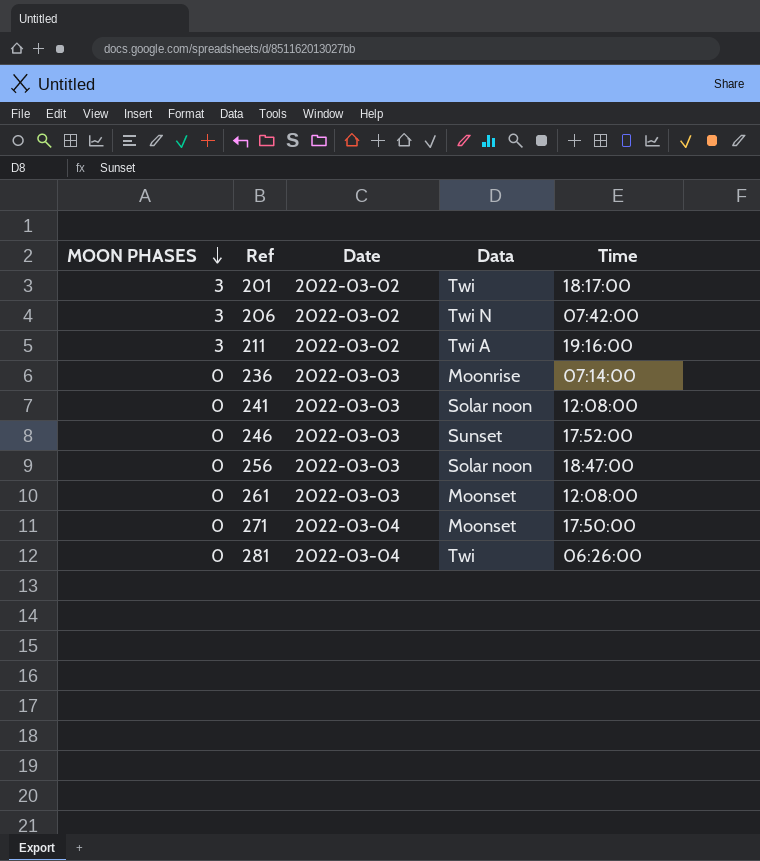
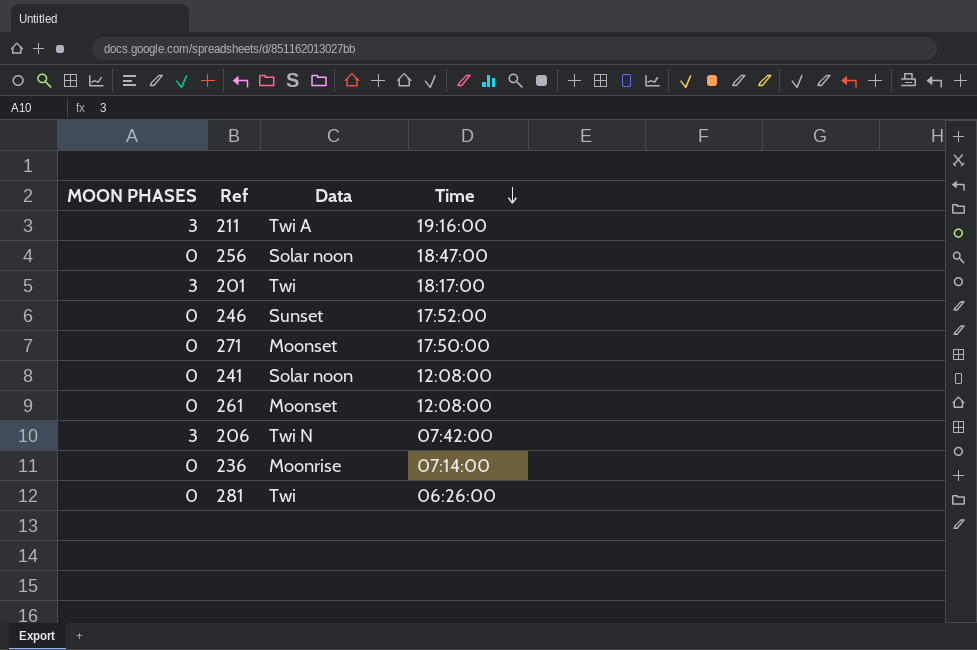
row order: MOON PHASES descending -> Time descending
column Date | position: 3 -> none

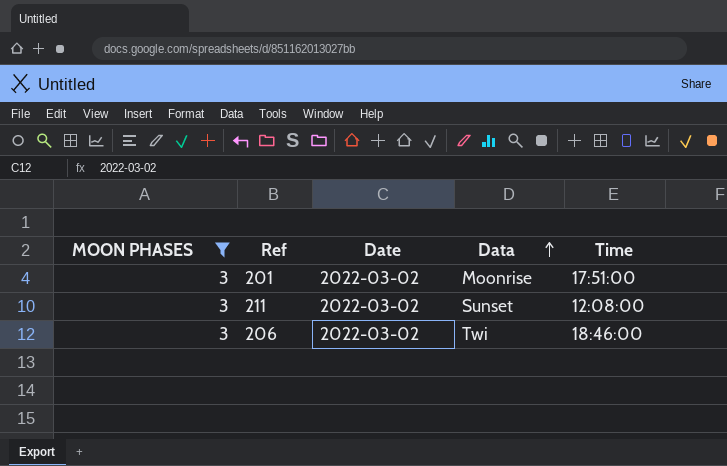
filter: none -> MOON PHASES = 3
row order: Time descending -> Data ascending
column Date | position: none -> 3
201 | Data: Twi -> Moonrise
201 | Time: 18:17:00 -> 17:51:00
211 | Data: Twi A -> Sunset
211 | Time: 19:16:00 -> 12:08:00
206 | Data: Twi N -> Twi
206 | Time: 07:42:00 -> 18:46:00

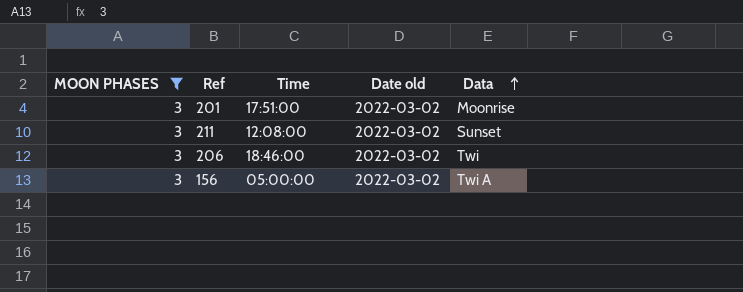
column Time | position: 5 -> 3
column name: Date -> Date old
row 156: none -> 3 | 05:00:00 | 2022-03-02 | Twi A

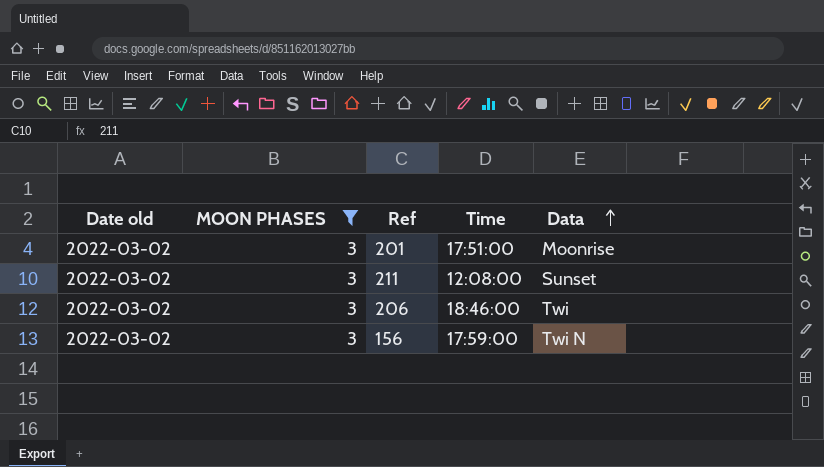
column Date old | position: 4 -> 1
156 | Time: 05:00:00 -> 17:59:00
156 | Data: Twi A -> Twi N

